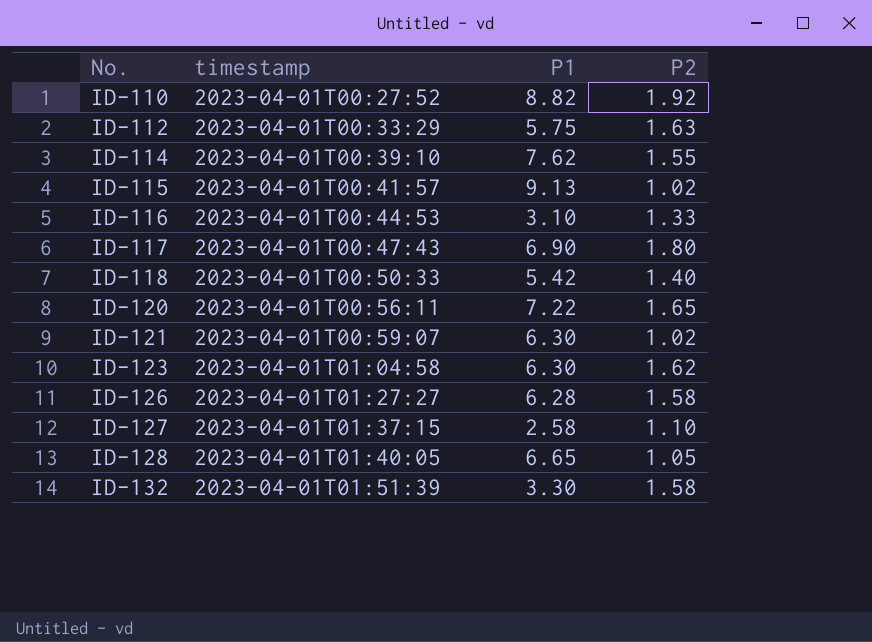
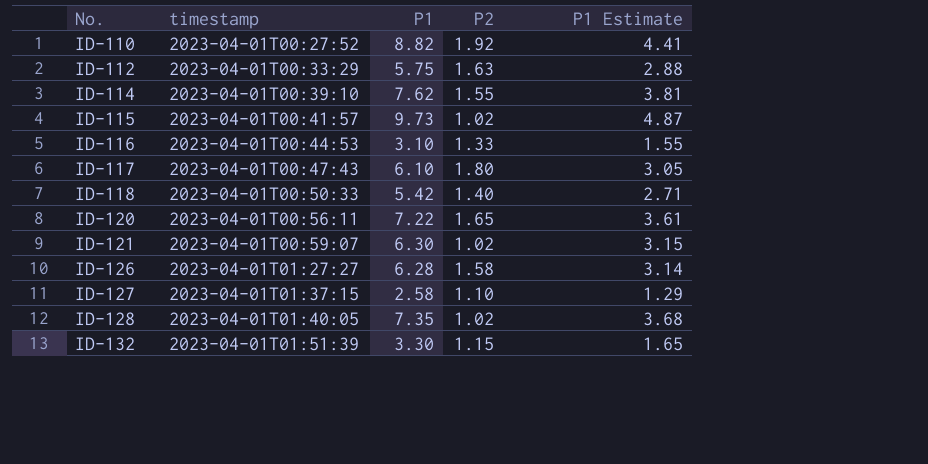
column P1 Estimate | formula: none -> [P1] * 0.5
row ID-123: 2023-04-01T01:04:58 | 6.30 | 1.62 -> none
ID-115 | P1: 9.13 -> 9.73
ID-117 | P1: 6.90 -> 6.10
ID-128 | P1: 6.65 -> 7.35
ID-128 | P2: 1.05 -> 1.02
ID-132 | P2: 1.58 -> 1.15

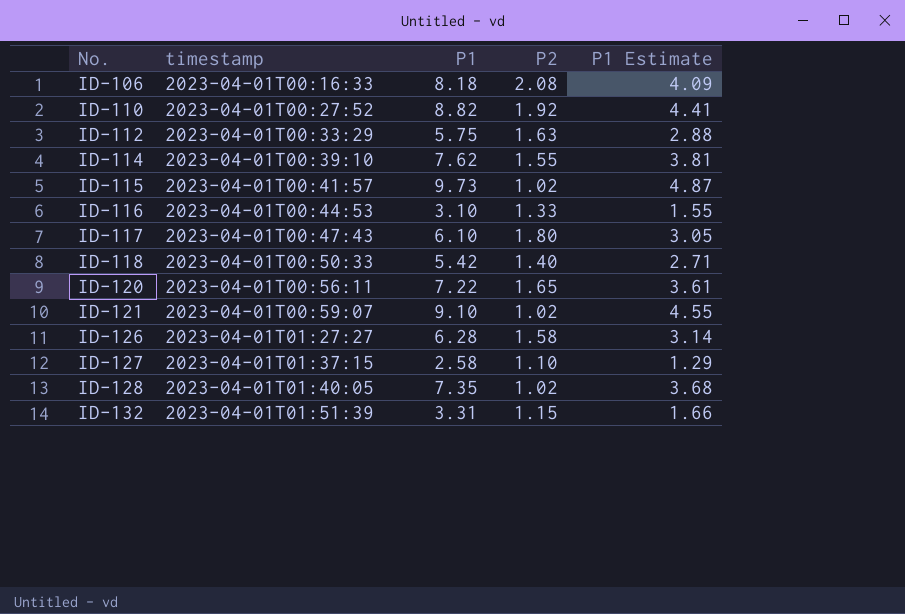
row ID-106: none -> 2023-04-01T00:16:33 | 8.18 | 2.08 | 4.09
ID-121 | P1: 6.30 -> 9.10
ID-121 | P1 Estimate: 3.15 -> 4.55
ID-132 | P1: 3.30 -> 3.31
ID-132 | P1 Estimate: 1.65 -> 1.66

